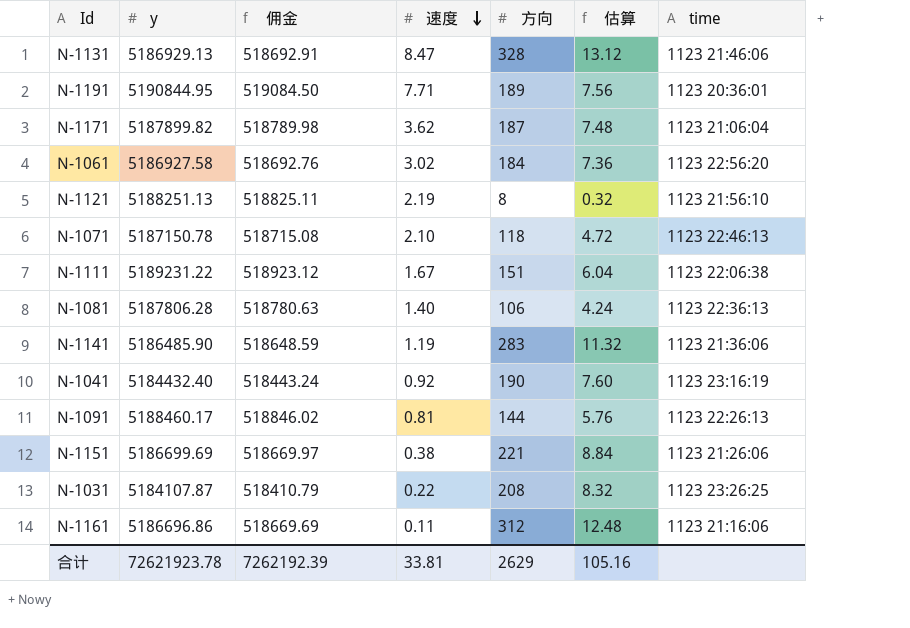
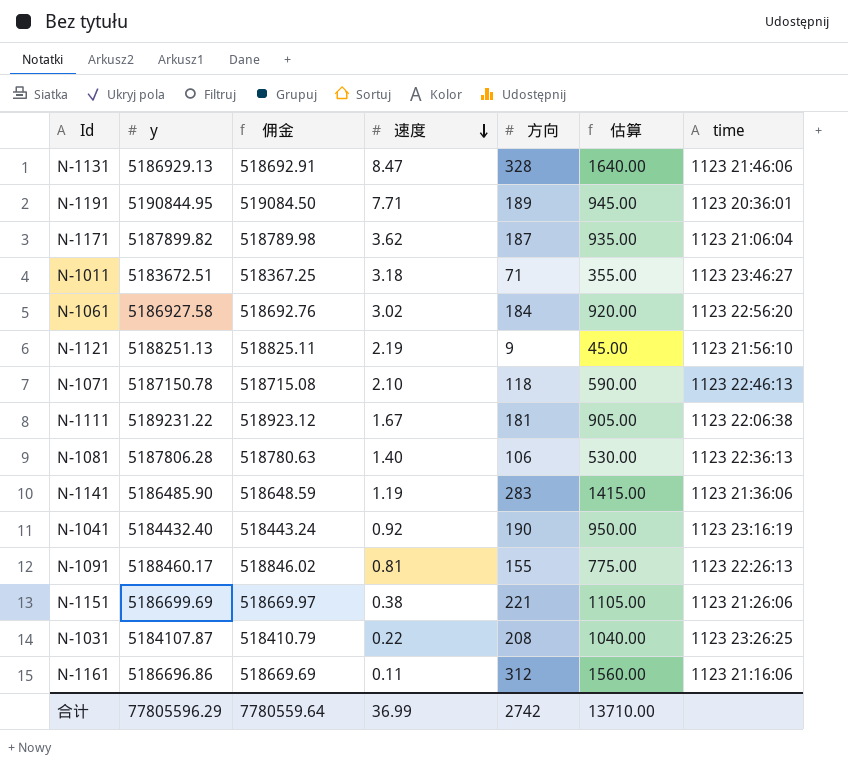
column 估算 | formula: [方向] * 0.04 -> [方向] * 5
row N-1011: none -> 5183672.51 | 518367.25 | 3.18 | 71 | 355.00 | 1123 23:46:27
N-1121 | 方向: 8 -> 9
N-1111 | 方向: 151 -> 181
N-1091 | 方向: 144 -> 155
合计 | y: 72621923.78 -> 77805596.29
合计 | 佣金: 7262192.39 -> 7780559.64
合计 | 速度: 33.81 -> 36.99
合计 | 方向: 2629 -> 2742
合计 | 估算: 105.16 -> 13710.00

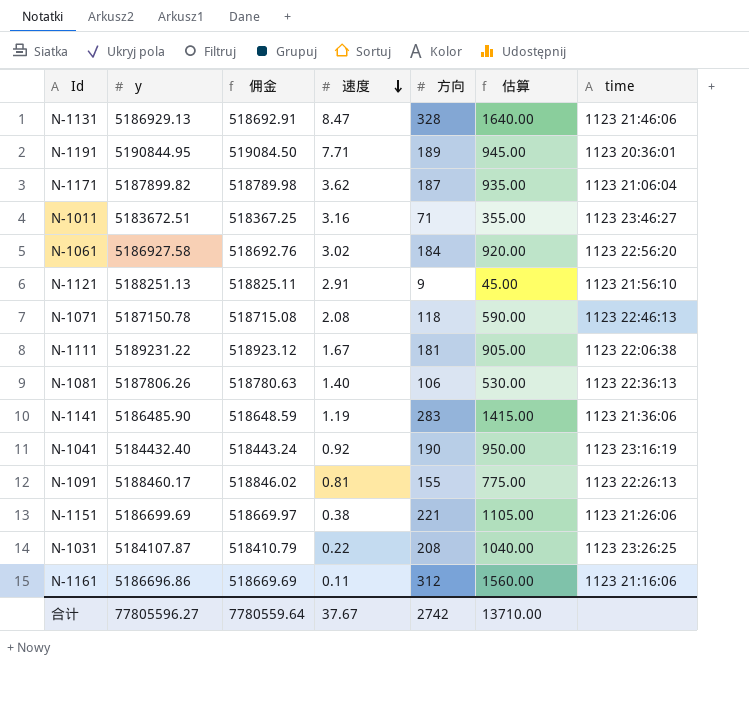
N-1011 | 速度: 3.18 -> 3.16
N-1121 | 速度: 2.19 -> 2.91
N-1071 | 速度: 2.10 -> 2.08
N-1081 | y: 5187806.28 -> 5187806.26
合计 | y: 77805596.29 -> 77805596.27
合计 | 速度: 36.99 -> 37.67

